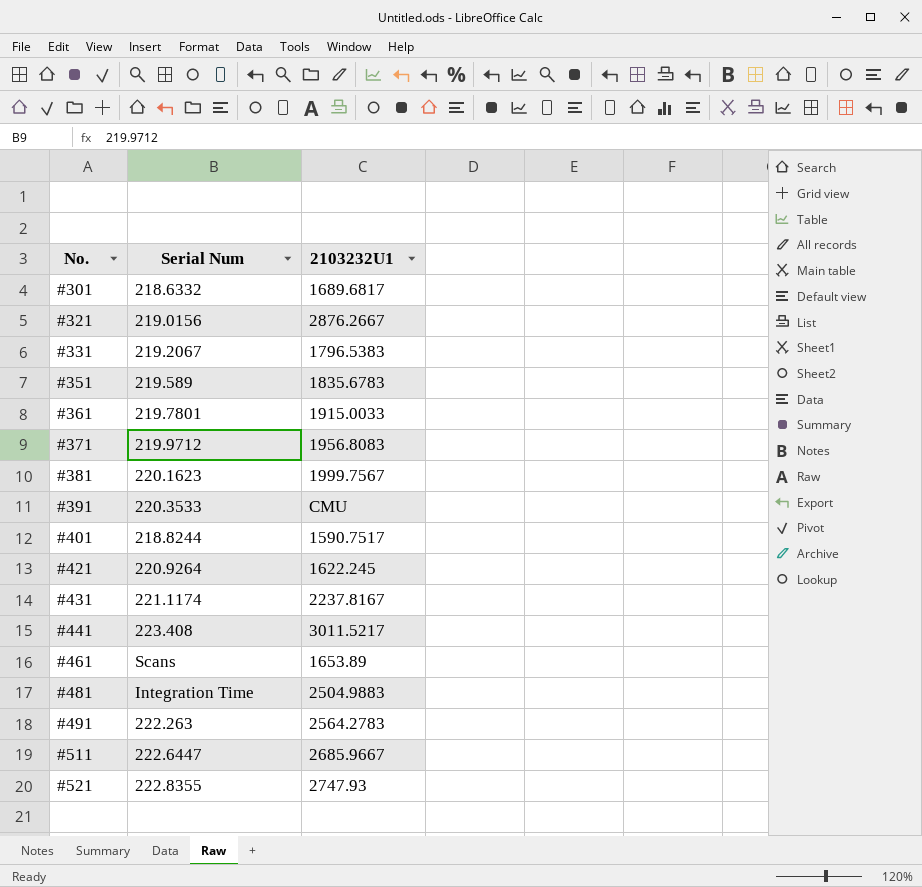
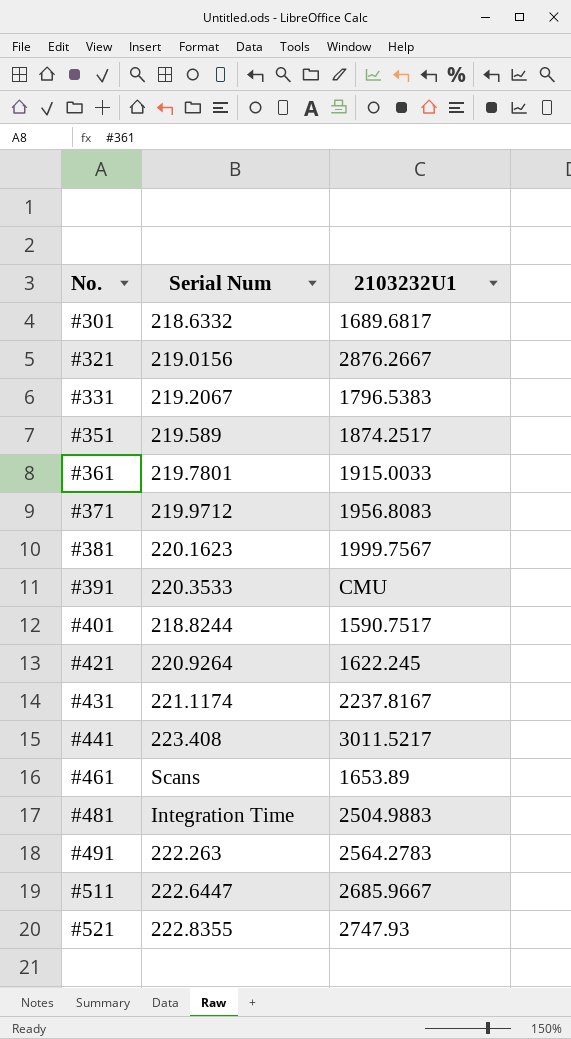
#351 | 2103232U1: 1835.6783 -> 1874.2517

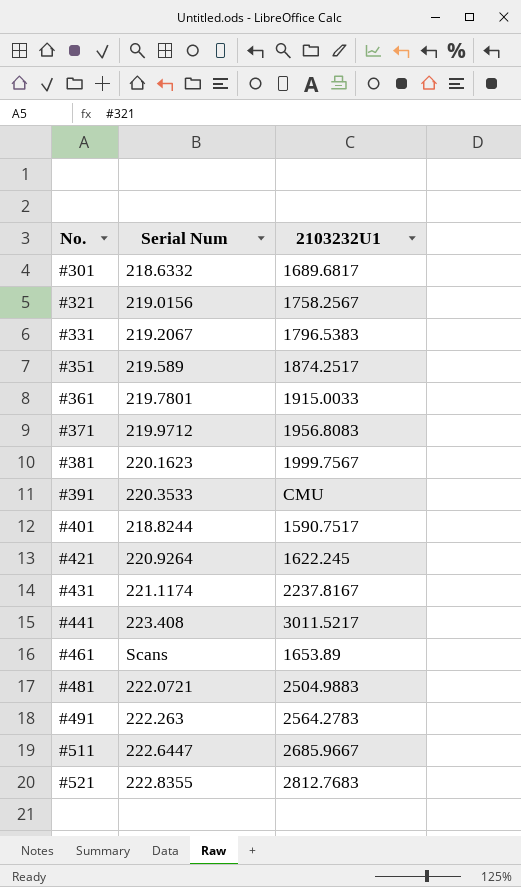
#321 | 2103232U1: 2876.2667 -> 1758.2567
#481 | Serial Num: Integration Time -> 222.0721
#521 | 2103232U1: 2747.93 -> 2812.7683

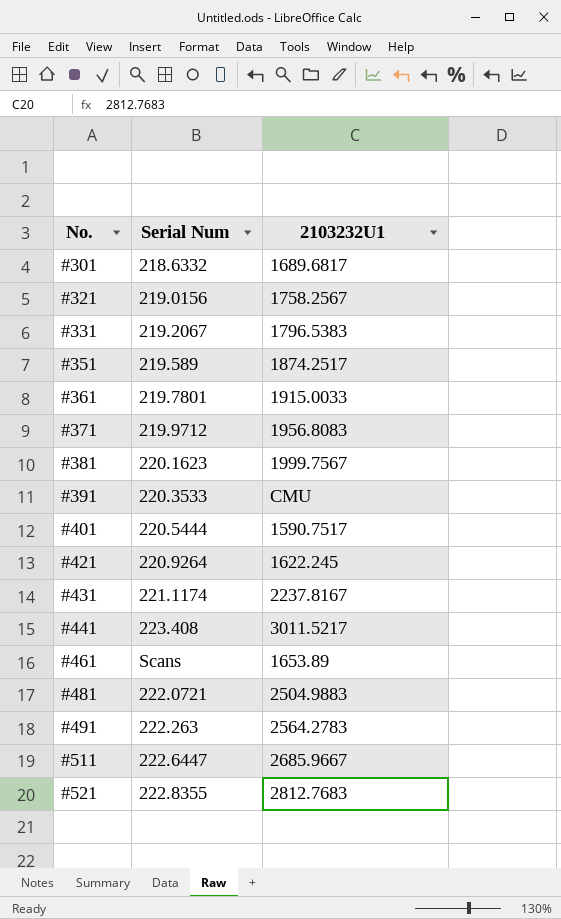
#401 | Serial Num: 218.8244 -> 220.5444

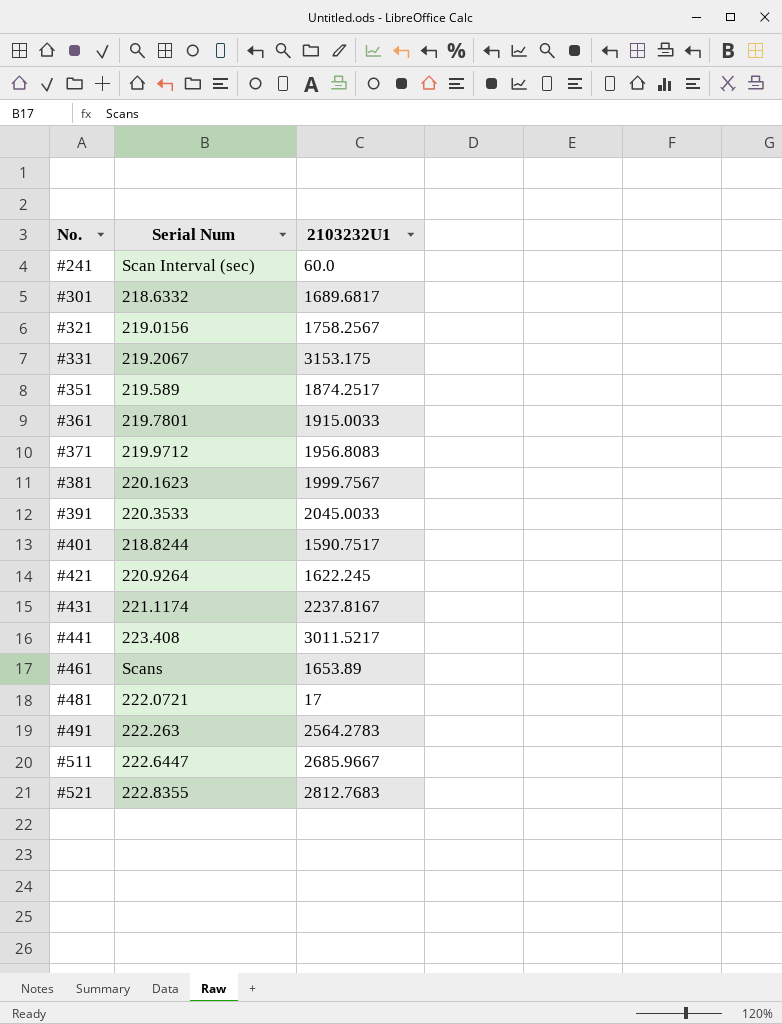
row #241: none -> Scan Interval (sec) | 60.0
#331 | 2103232U1: 1796.5383 -> 3153.175
#391 | 2103232U1: CMU -> 2045.0033
#401 | Serial Num: 220.5444 -> 218.8244
#481 | 2103232U1: 2504.9883 -> 17

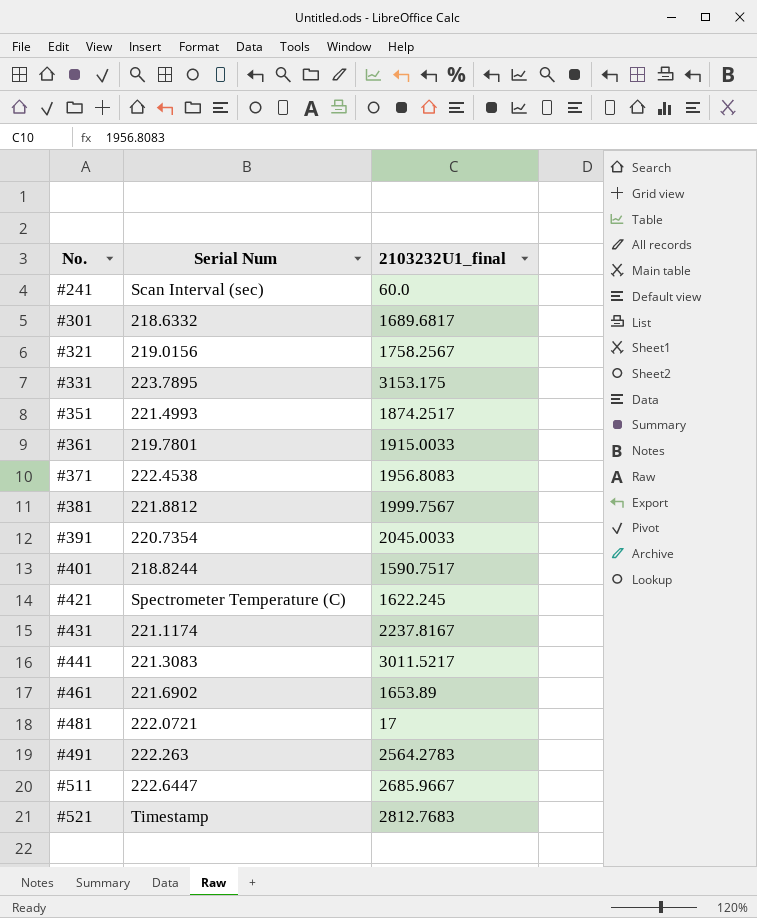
column name: 2103232U1 -> 2103232U1_final
#331 | Serial Num: 219.2067 -> 223.7895
#351 | Serial Num: 219.589 -> 221.4993
#371 | Serial Num: 219.9712 -> 222.4538
#381 | Serial Num: 220.1623 -> 221.8812
#391 | Serial Num: 220.3533 -> 220.7354
#421 | Serial Num: 220.9264 -> Spectrometer Temperature (C)
#441 | Serial Num: 223.408 -> 221.3083
#461 | Serial Num: Scans -> 221.6902
#521 | Serial Num: 222.8355 -> Timestamp

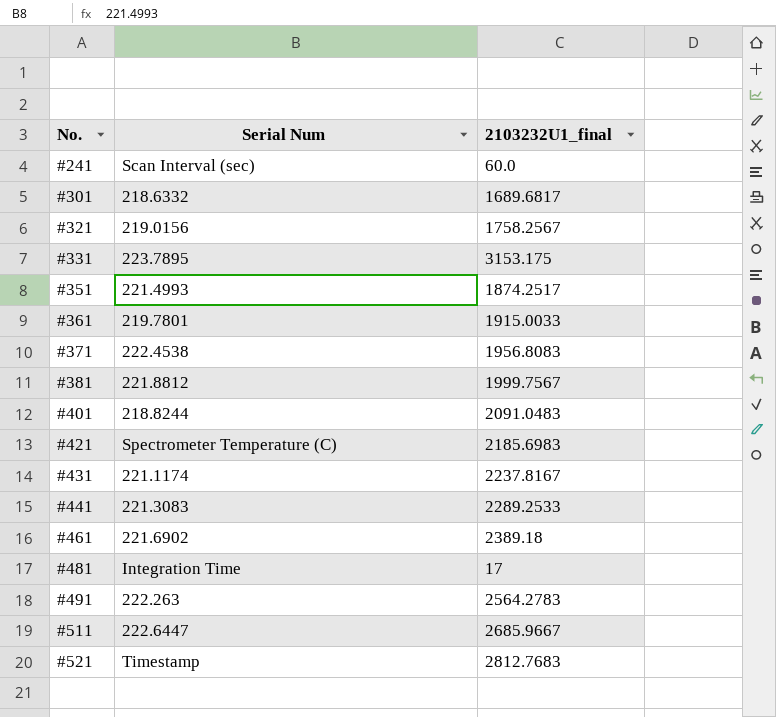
row #391: 220.7354 | 2045.0033 -> none
#401 | 2103232U1_final: 1590.7517 -> 2091.0483
#421 | 2103232U1_final: 1622.245 -> 2185.6983
#441 | 2103232U1_final: 3011.5217 -> 2289.2533
#461 | 2103232U1_final: 1653.89 -> 2389.18
#481 | Serial Num: 222.0721 -> Integration Time

